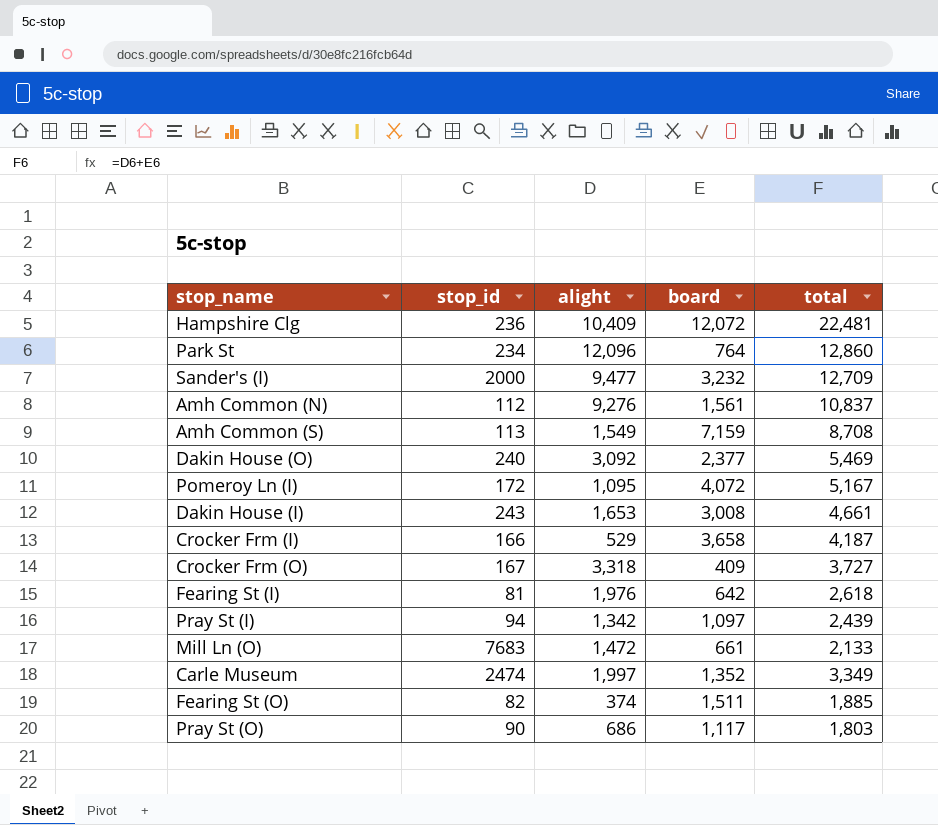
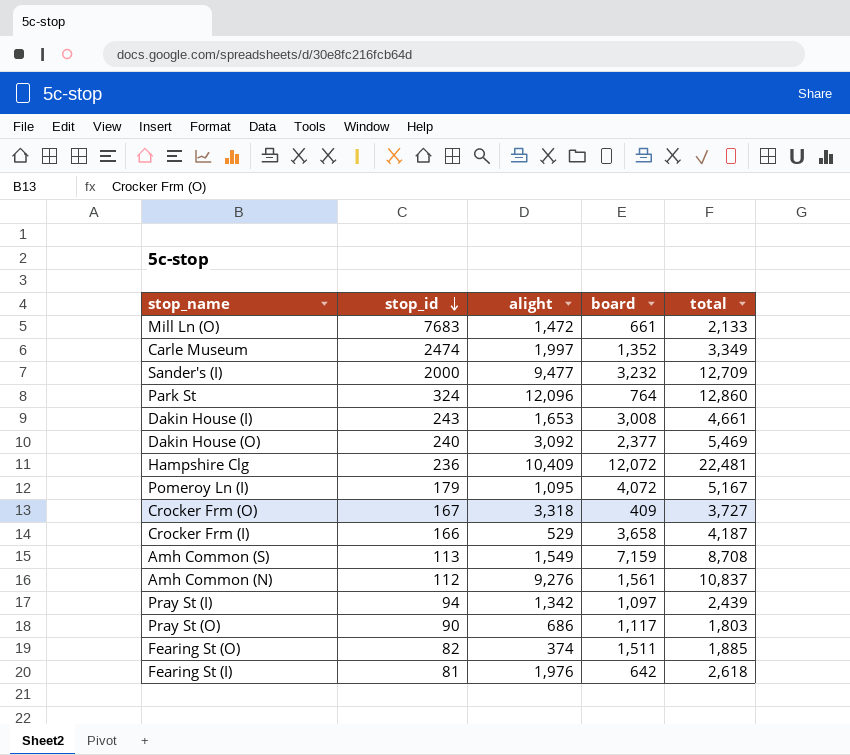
row order: none -> stop_id descending
Park St | stop_id: 234 -> 324
Pomeroy Ln (I) | stop_id: 172 -> 179

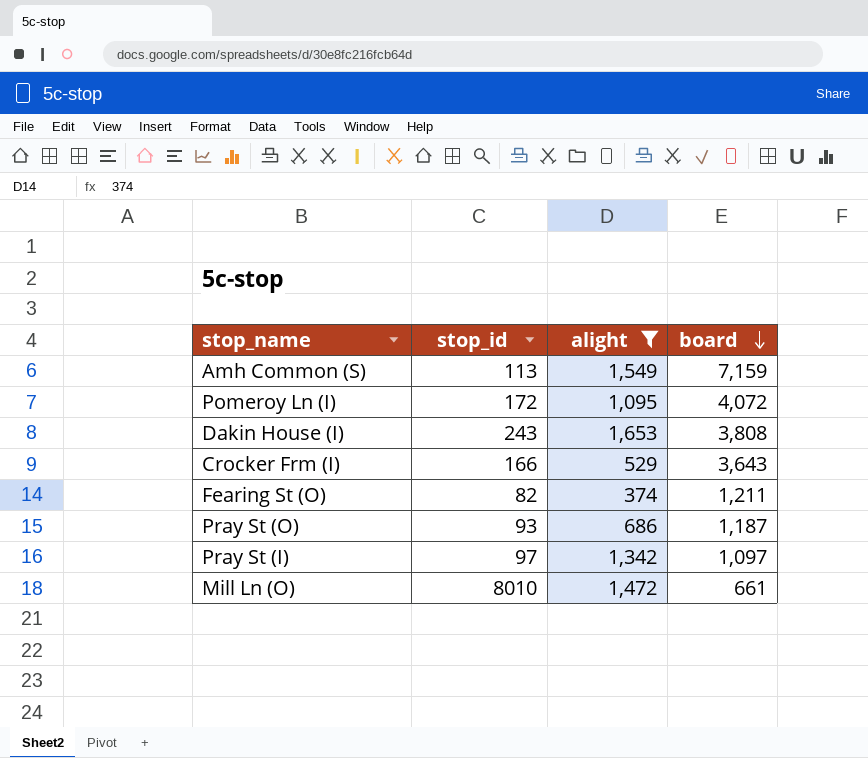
filter: none -> alight <= 1,653
row order: stop_id descending -> board descending
column total | formula: [alight] + [board] -> none
Pomeroy Ln (I) | stop_id: 179 -> 172
Dakin House (I) | board: 3,008 -> 3,808
Crocker Frm (I) | board: 3,658 -> 3,643
Fearing St (O) | board: 1,511 -> 1,211
Pray St (O) | stop_id: 90 -> 93
Pray St (O) | board: 1,117 -> 1,187
Pray St (I) | stop_id: 94 -> 97
Mill Ln (O) | stop_id: 7683 -> 8010

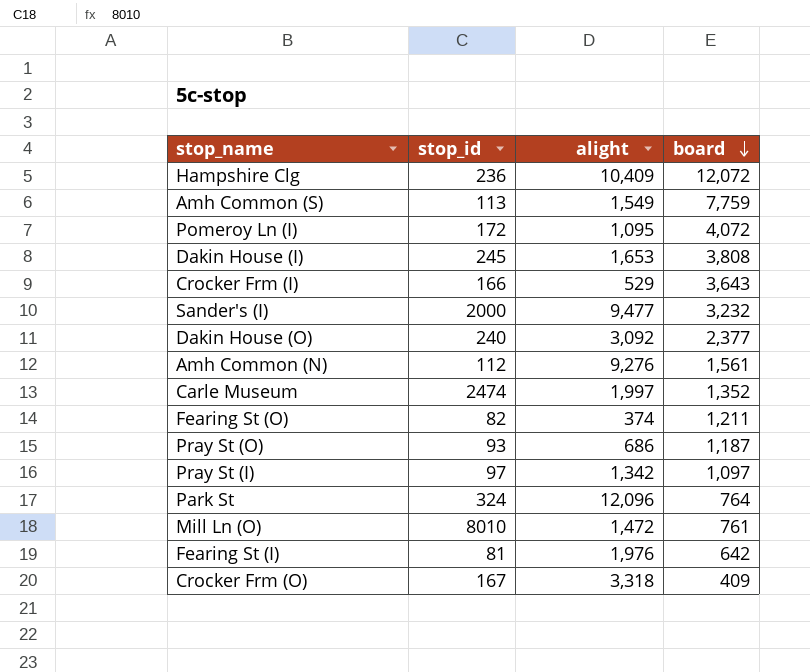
filter: alight <= 1,653 -> none
Amh Common (S) | board: 7,159 -> 7,759
Dakin House (I) | stop_id: 243 -> 245
Mill Ln (O) | board: 661 -> 761

